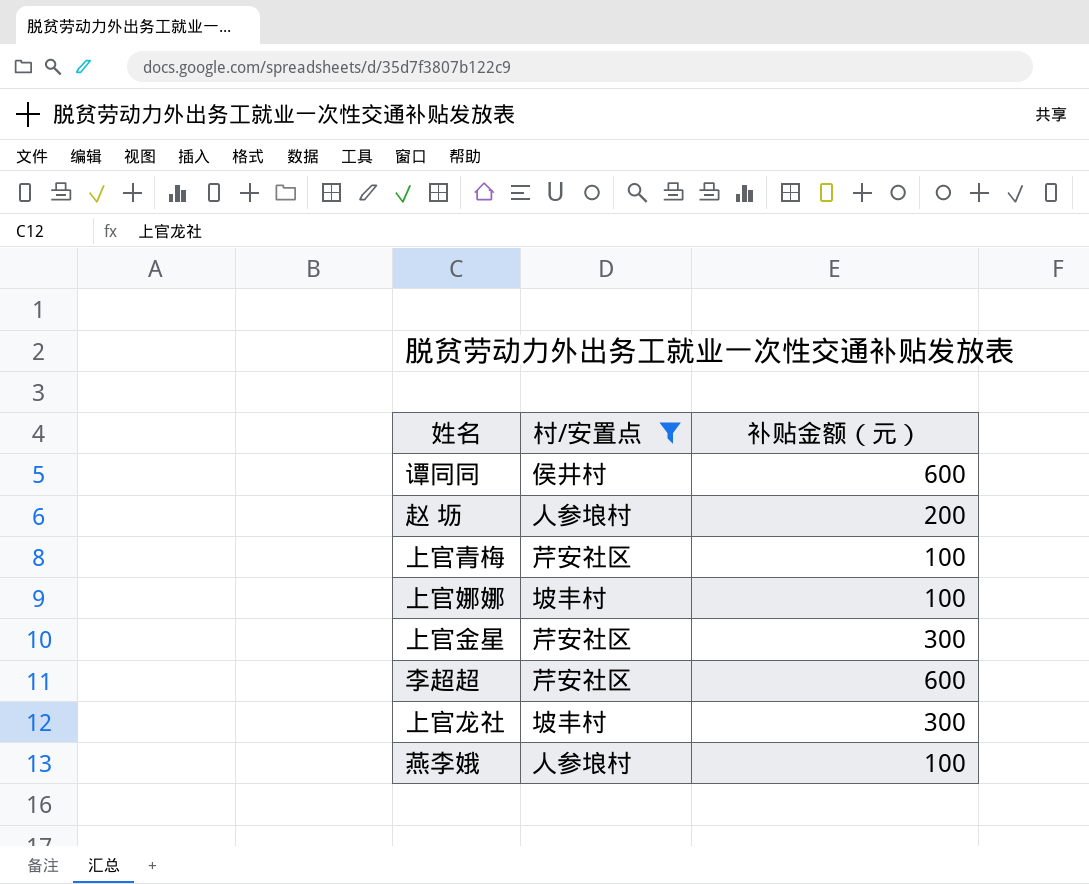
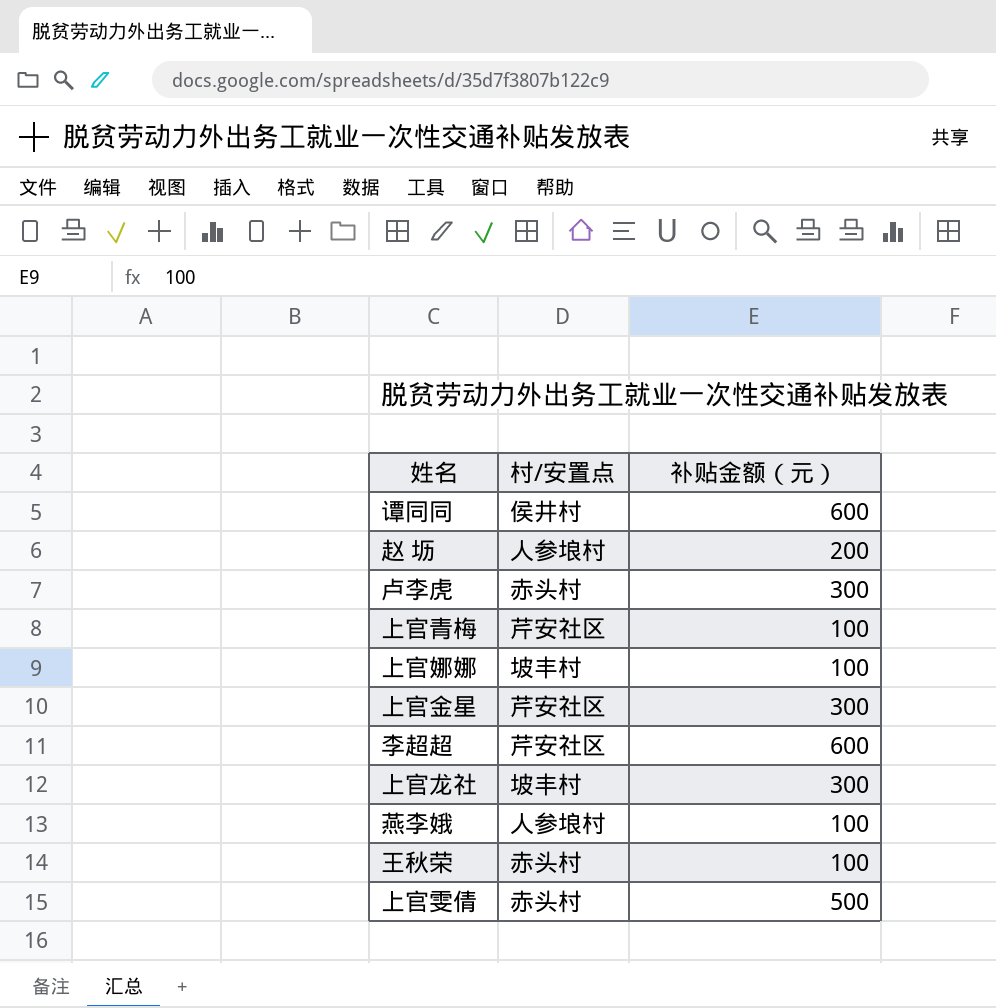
filter: 村/安置点 != 赤头村 -> none

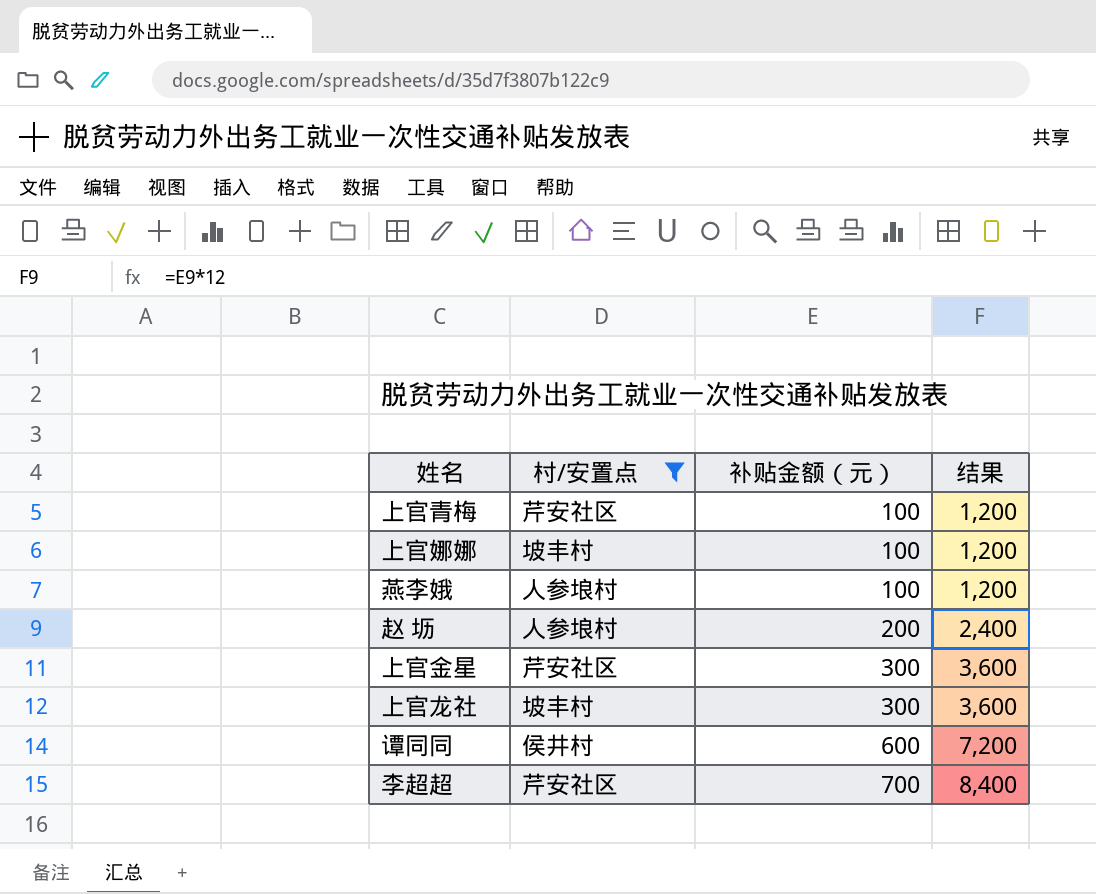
filter: none -> 村/安置点 != 赤头村
row order: none -> 补贴金额（元） ascending
column 结果 | formula: none -> [补贴金额（元）] * 12
李超超 | 补贴金额（元）: 600 -> 700

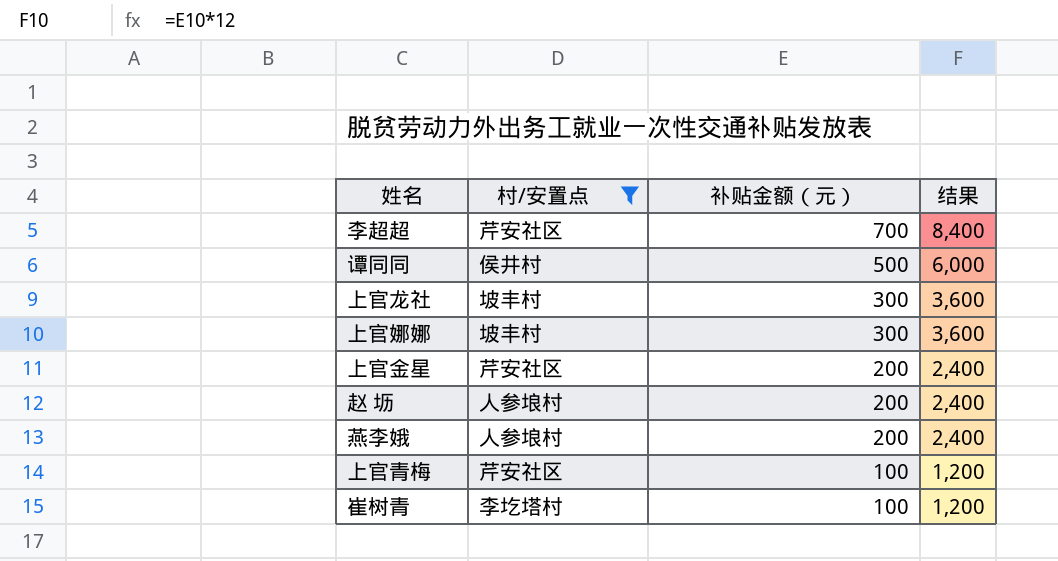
row order: 补贴金额（元） ascending -> 补贴金额（元） descending
谭同同 | 补贴金额（元）: 600 -> 500
谭同同 | 结果: 7,200 -> 6,000
上官娜娜 | 补贴金额（元）: 100 -> 300
上官娜娜 | 结果: 1,200 -> 3,600
上官金星 | 补贴金额（元）: 300 -> 200
上官金星 | 结果: 3,600 -> 2,400
燕李娥 | 补贴金额（元）: 100 -> 200
燕李娥 | 结果: 1,200 -> 2,400
row 崔树青: none -> 李圪塔村 | 100 | 1,200

